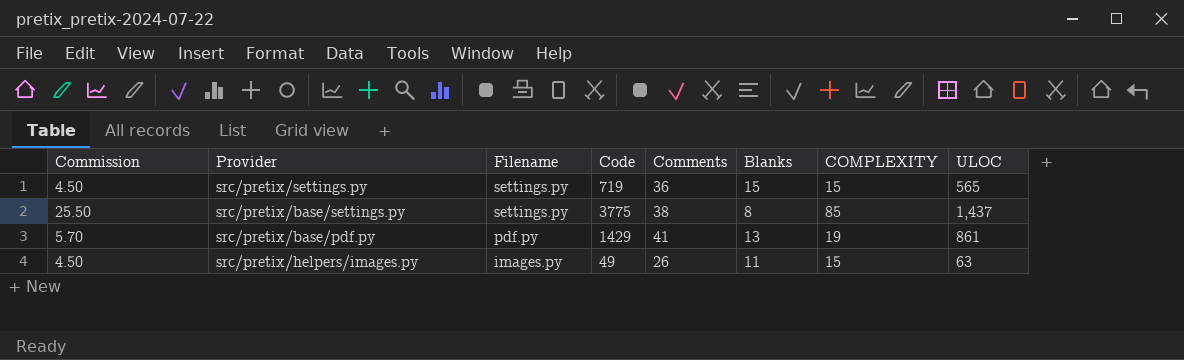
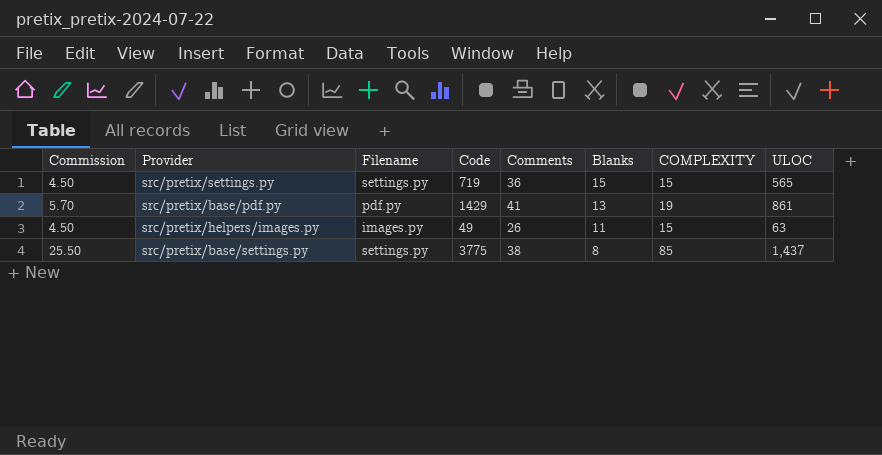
row order: Filename descending -> Blanks descending

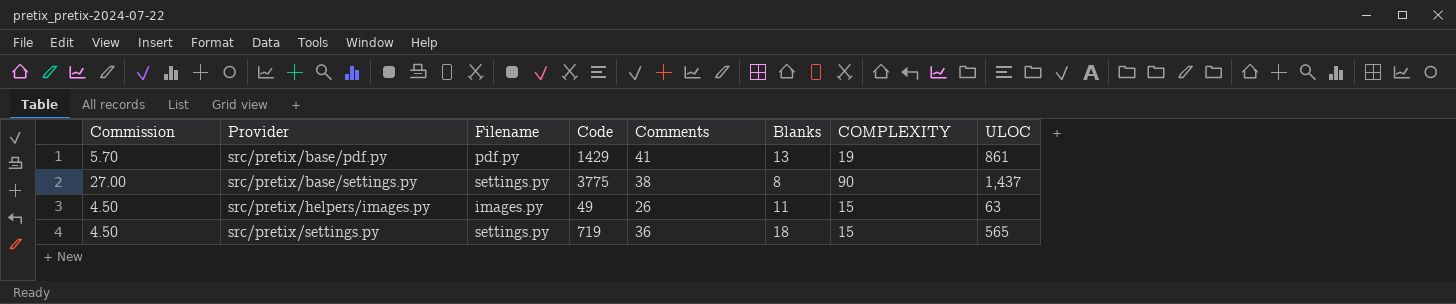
row order: Blanks descending -> Provider ascending
src/pretix/base/settings.py | Commission: 25.50 -> 27.00
src/pretix/base/settings.py | COMPLEXITY: 85 -> 90
src/pretix/settings.py | Blanks: 15 -> 18

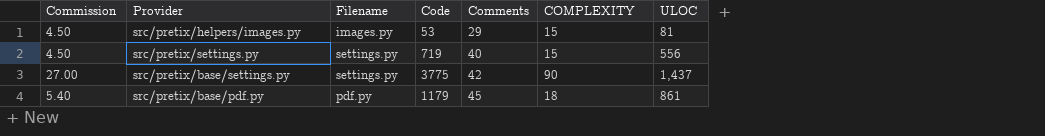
row order: Provider ascending -> Comments ascending
column Blanks | position: 6 -> none
src/pretix/helpers/images.py | Code: 49 -> 53
src/pretix/helpers/images.py | Comments: 26 -> 29
src/pretix/helpers/images.py | ULOC: 63 -> 81
src/pretix/settings.py | Comments: 36 -> 40
src/pretix/settings.py | ULOC: 565 -> 556
src/pretix/base/settings.py | Comments: 38 -> 42
src/pretix/base/pdf.py | Commission: 5.70 -> 5.40
src/pretix/base/pdf.py | Code: 1429 -> 1179
src/pretix/base/pdf.py | Comments: 41 -> 45
src/pretix/base/pdf.py | COMPLEXITY: 19 -> 18

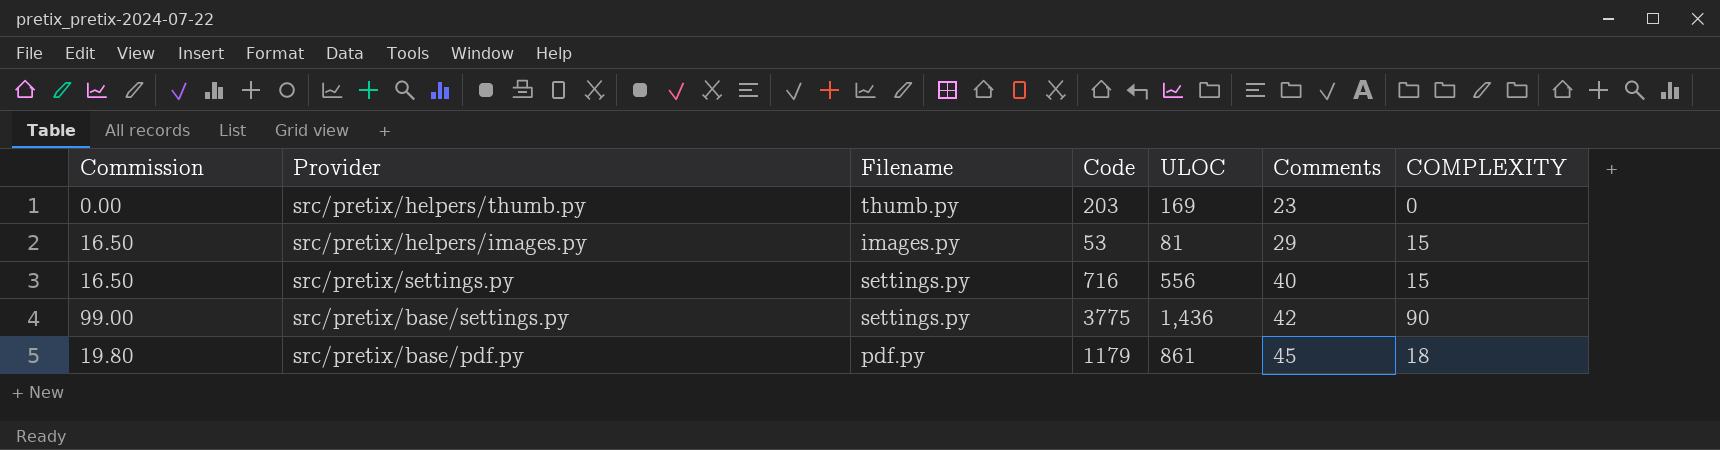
column Commission | formula: [COMPLEXITY] * 0.3 -> [COMPLEXITY] * 1.1
column ULOC | position: 7 -> 5
row src/pretix/helpers/thumb.py: none -> 0.00 | thumb.py | 203 | 169 | 23 | 0
src/pretix/settings.py | Code: 719 -> 716
src/pretix/base/settings.py | ULOC: 1,437 -> 1,436

